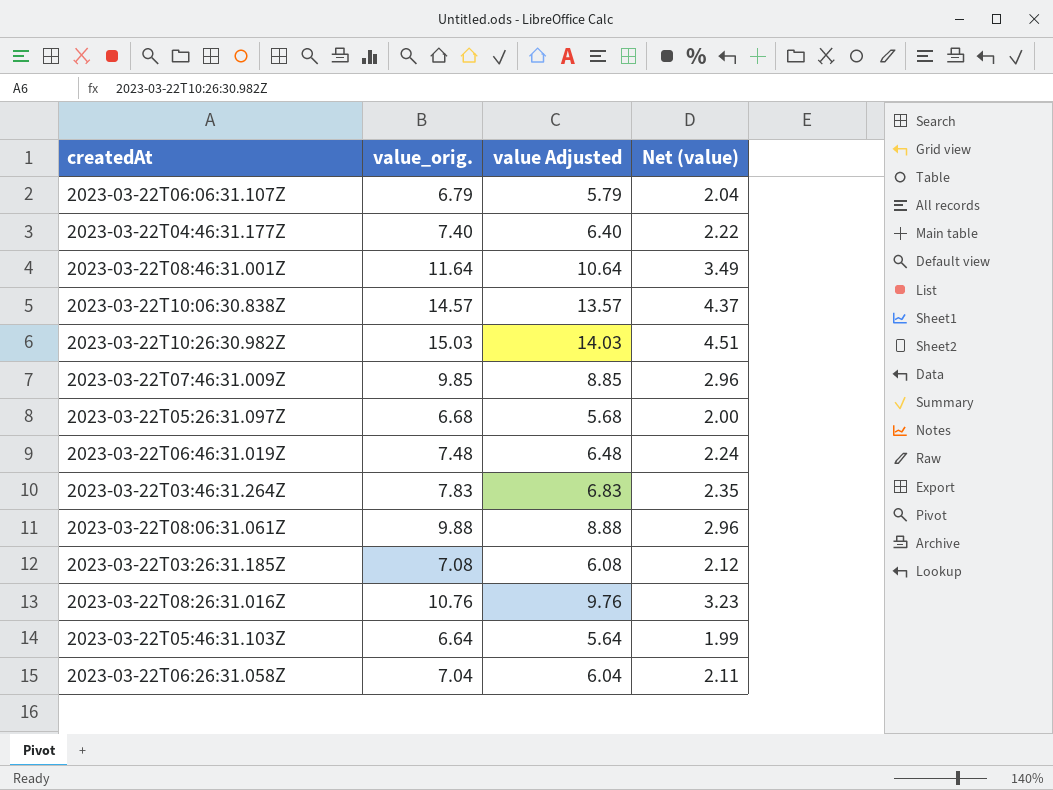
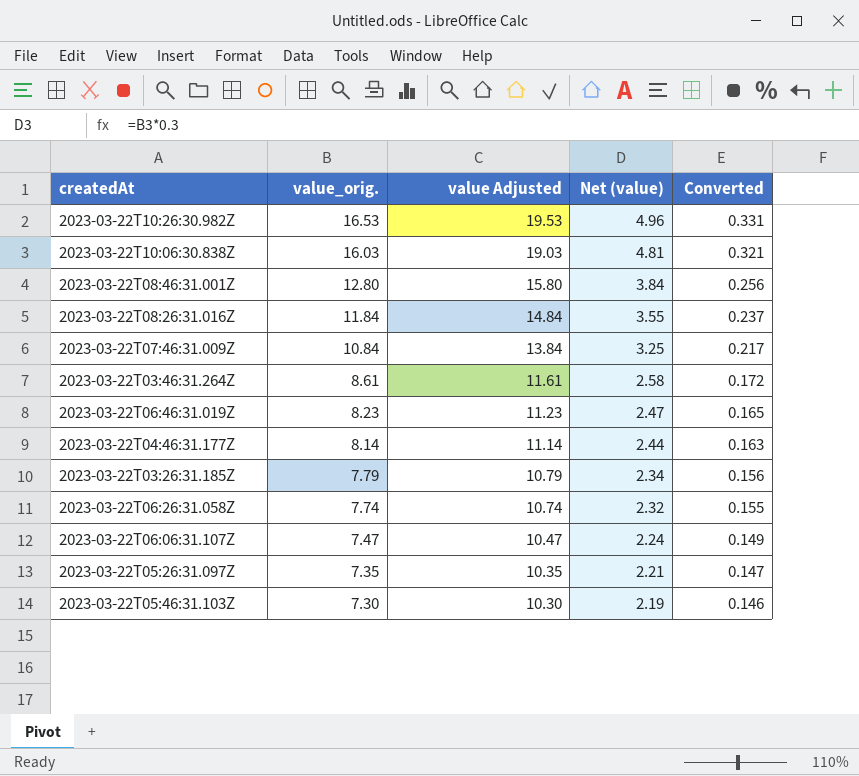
row order: none -> value_orig. descending
column value Adjusted | formula: [value_orig.] - 1 -> [value_orig.] + 3
column Converted | formula: none -> [value_orig.] * 0.02
row 2023-03-22T08:06:31.061Z: 9.88 | 8.88 | 2.96 -> none
2023-03-22T10:26:30.982Z | value_orig.: 15.03 -> 16.53
2023-03-22T10:26:30.982Z | Net (value): 4.51 -> 4.96
2023-03-22T10:06:30.838Z | value_orig.: 14.57 -> 16.03
2023-03-22T10:06:30.838Z | Net (value): 4.37 -> 4.81
2023-03-22T08:46:31.001Z | value_orig.: 11.64 -> 12.80
2023-03-22T08:46:31.001Z | Net (value): 3.49 -> 3.84
2023-03-22T08:26:31.016Z | value_orig.: 10.76 -> 11.84
2023-03-22T08:26:31.016Z | Net (value): 3.23 -> 3.55
2023-03-22T07:46:31.009Z | value_orig.: 9.85 -> 10.84
2023-03-22T07:46:31.009Z | Net (value): 2.96 -> 3.25
2023-03-22T03:46:31.264Z | value_orig.: 7.83 -> 8.61
2023-03-22T03:46:31.264Z | Net (value): 2.35 -> 2.58
2023-03-22T06:46:31.019Z | value_orig.: 7.48 -> 8.23
2023-03-22T06:46:31.019Z | Net (value): 2.24 -> 2.47
2023-03-22T04:46:31.177Z | value_orig.: 7.40 -> 8.14
2023-03-22T04:46:31.177Z | Net (value): 2.22 -> 2.44
2023-03-22T03:26:31.185Z | value_orig.: 7.08 -> 7.79
2023-03-22T03:26:31.185Z | Net (value): 2.12 -> 2.34
2023-03-22T06:26:31.058Z | value_orig.: 7.04 -> 7.74
2023-03-22T06:26:31.058Z | Net (value): 2.11 -> 2.32
2023-03-22T06:06:31.107Z | value_orig.: 6.79 -> 7.47
2023-03-22T06:06:31.107Z | Net (value): 2.04 -> 2.24
2023-03-22T05:26:31.097Z | value_orig.: 6.68 -> 7.35
2023-03-22T05:26:31.097Z | Net (value): 2.00 -> 2.21
2023-03-22T05:46:31.103Z | value_orig.: 6.64 -> 7.30
2023-03-22T05:46:31.103Z | Net (value): 1.99 -> 2.19

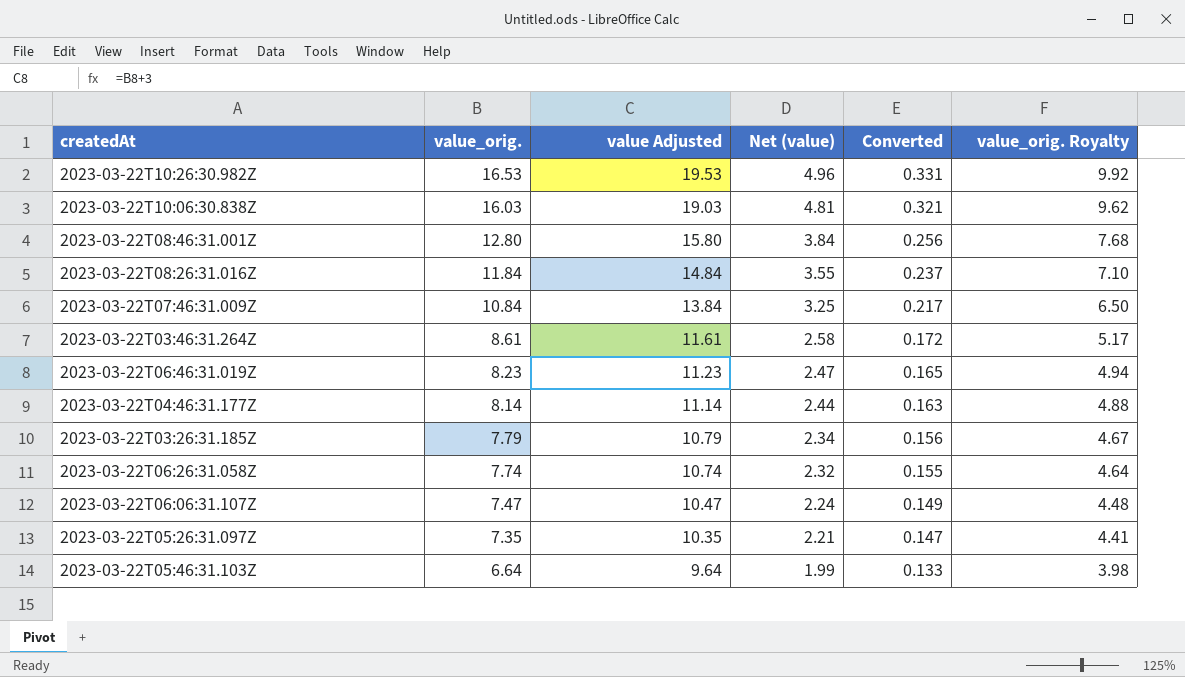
column value_orig. Royalty | formula: none -> [value_orig.] * 0.6
2023-03-22T05:46:31.103Z | value_orig.: 7.30 -> 6.64
2023-03-22T05:46:31.103Z | value Adjusted: 10.30 -> 9.64
2023-03-22T05:46:31.103Z | Net (value): 2.19 -> 1.99
2023-03-22T05:46:31.103Z | Converted: 0.146 -> 0.133

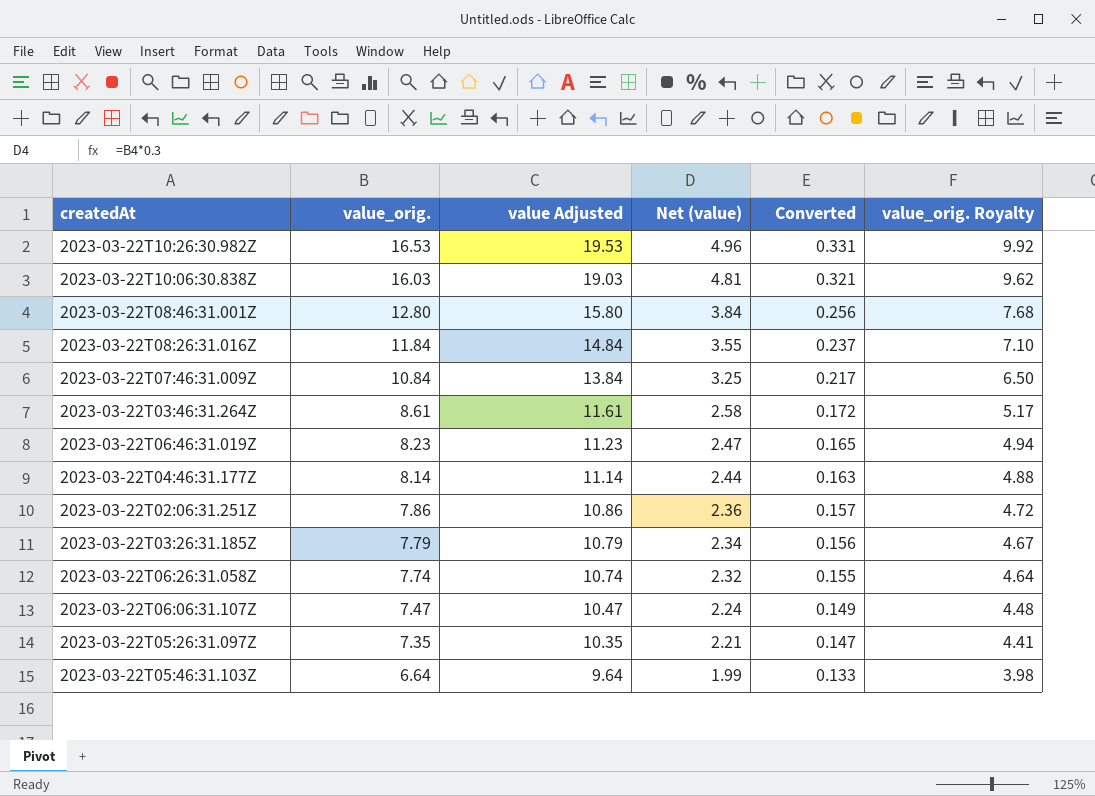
row 2023-03-22T02:06:31.251Z: none -> 7.86 | 10.86 | 2.36 | 0.157 | 4.72

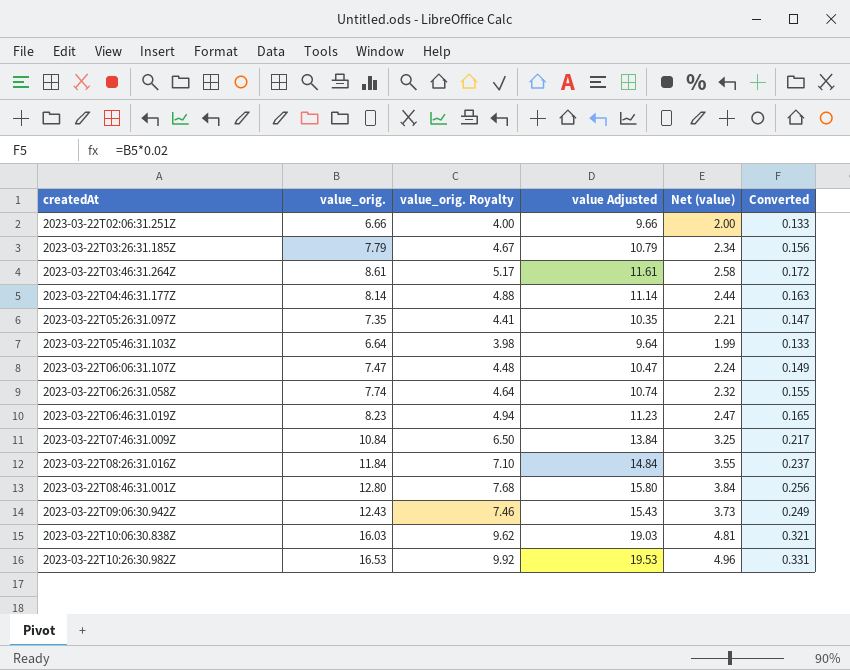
row order: value_orig. descending -> createdAt ascending
column value_orig. Royalty | position: 6 -> 3
2023-03-22T02:06:31.251Z | value_orig.: 7.86 -> 6.66
2023-03-22T02:06:31.251Z | value_orig. Royalty: 4.72 -> 4.00
2023-03-22T02:06:31.251Z | value Adjusted: 10.86 -> 9.66
2023-03-22T02:06:31.251Z | Net (value): 2.36 -> 2.00
2023-03-22T02:06:31.251Z | Converted: 0.157 -> 0.133
row 2023-03-22T09:06:30.942Z: none -> 12.43 | 7.46 | 15.43 | 3.73 | 0.249

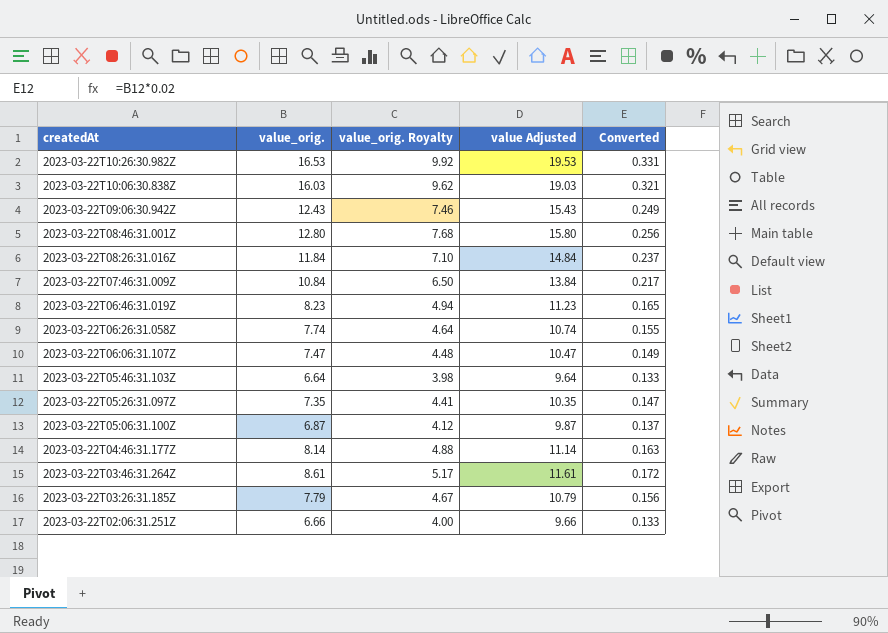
row order: createdAt ascending -> createdAt descending
column Net (value) | formula: [value_orig.] * 0.3 -> none
row 2023-03-22T05:06:31.100Z: none -> 6.87 | 4.12 | 9.87 | 0.137

